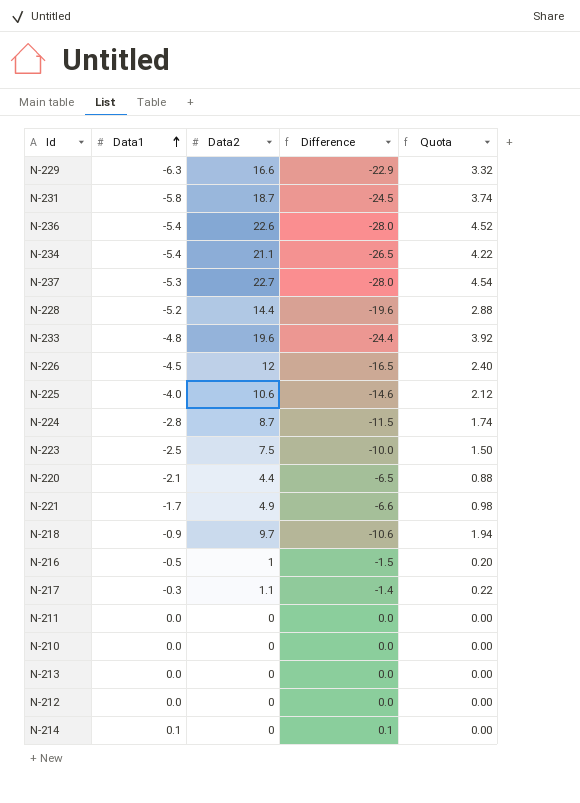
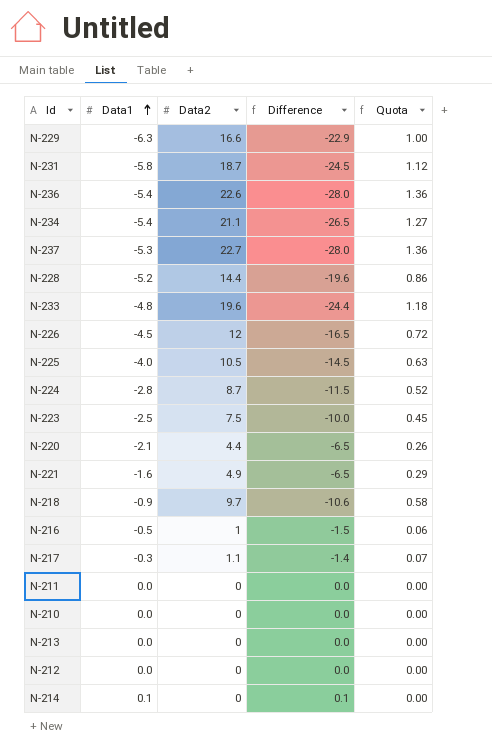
column Quota | formula: [Data2] * 0.2 -> [Data2] * 0.06
N-225 | Data2: 10.6 -> 10.5
N-225 | Difference: -14.6 -> -14.5
N-221 | Data1: -1.7 -> -1.6
N-221 | Difference: -6.6 -> -6.5

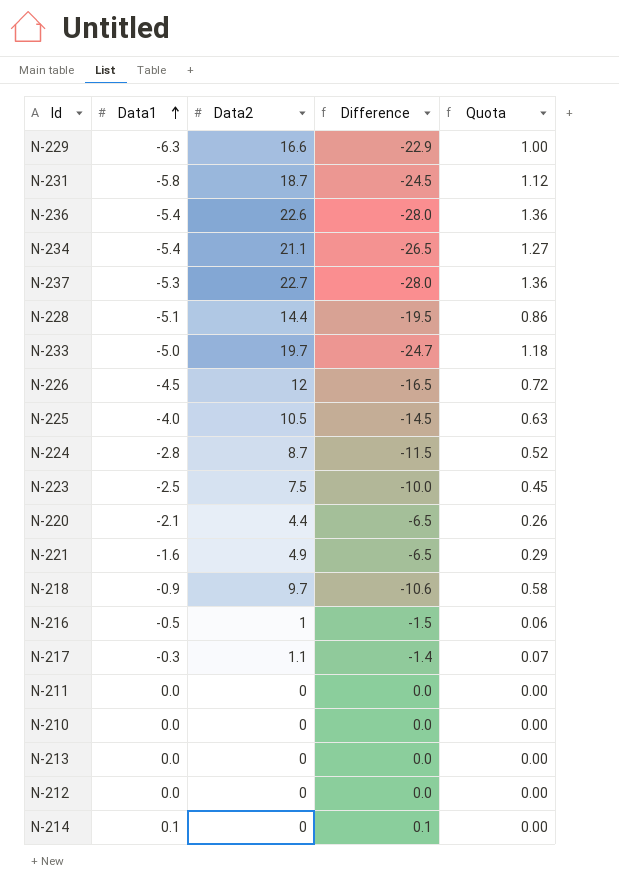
N-228 | Data1: -5.2 -> -5.1
N-228 | Difference: -19.6 -> -19.5
N-233 | Data1: -4.8 -> -5.0
N-233 | Data2: 19.6 -> 19.7
N-233 | Difference: -24.4 -> -24.7

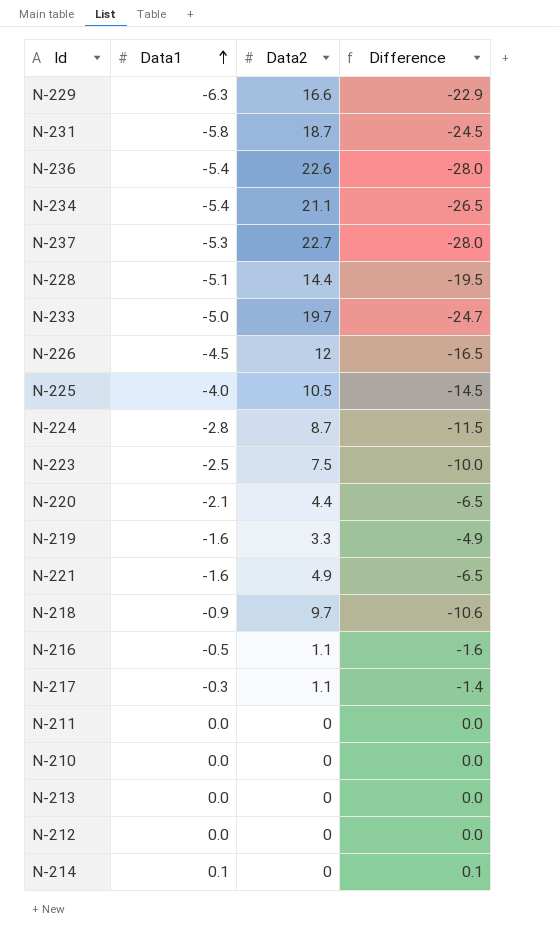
column Quota | formula: [Data2] * 0.06 -> none
row N-219: none -> -1.6 | 3.3 | -4.9
N-216 | Data2: 1 -> 1.1
N-216 | Difference: -1.5 -> -1.6

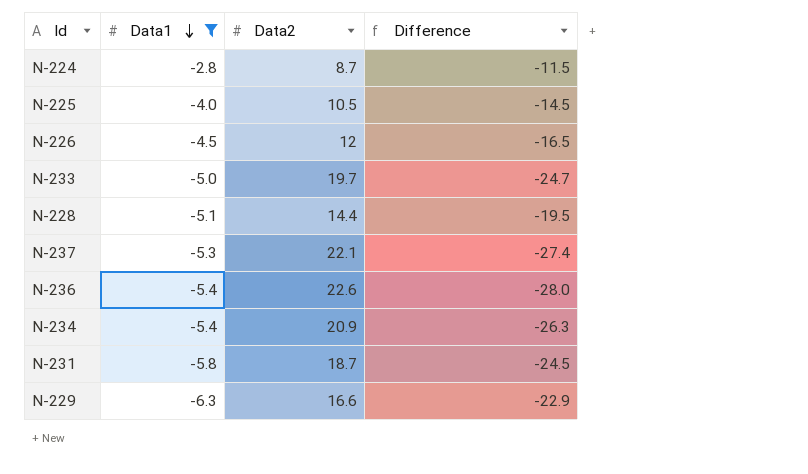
filter: none -> Data1 <= -2.8
row order: Data1 ascending -> Data1 descending
N-237 | Data2: 22.7 -> 22.1
N-237 | Difference: -28.0 -> -27.4
N-234 | Data2: 21.1 -> 20.9
N-234 | Difference: -26.5 -> -26.3

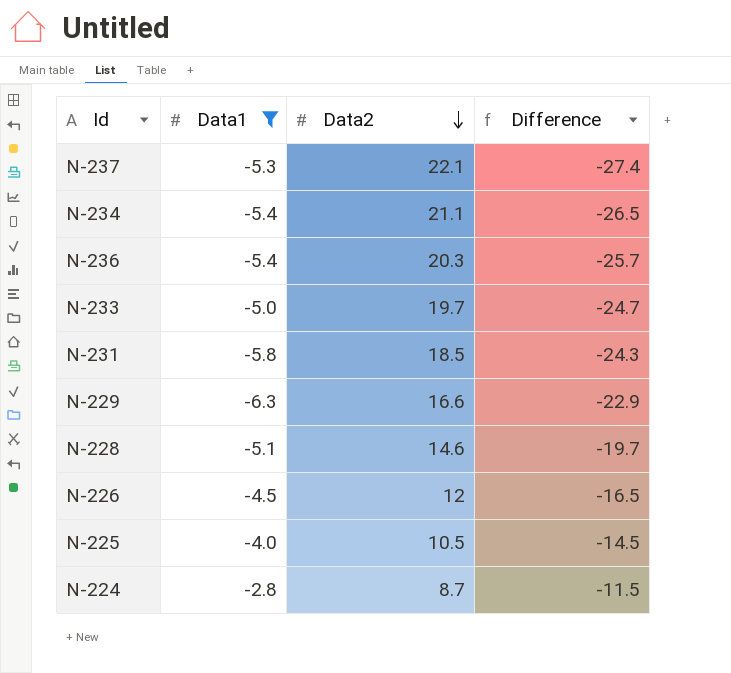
row order: Data1 descending -> Data2 descending
N-234 | Data2: 20.9 -> 21.1
N-234 | Difference: -26.3 -> -26.5
N-236 | Data2: 22.6 -> 20.3
N-236 | Difference: -28.0 -> -25.7
N-231 | Data2: 18.7 -> 18.5
N-231 | Difference: -24.5 -> -24.3
N-228 | Data2: 14.4 -> 14.6
N-228 | Difference: -19.5 -> -19.7

